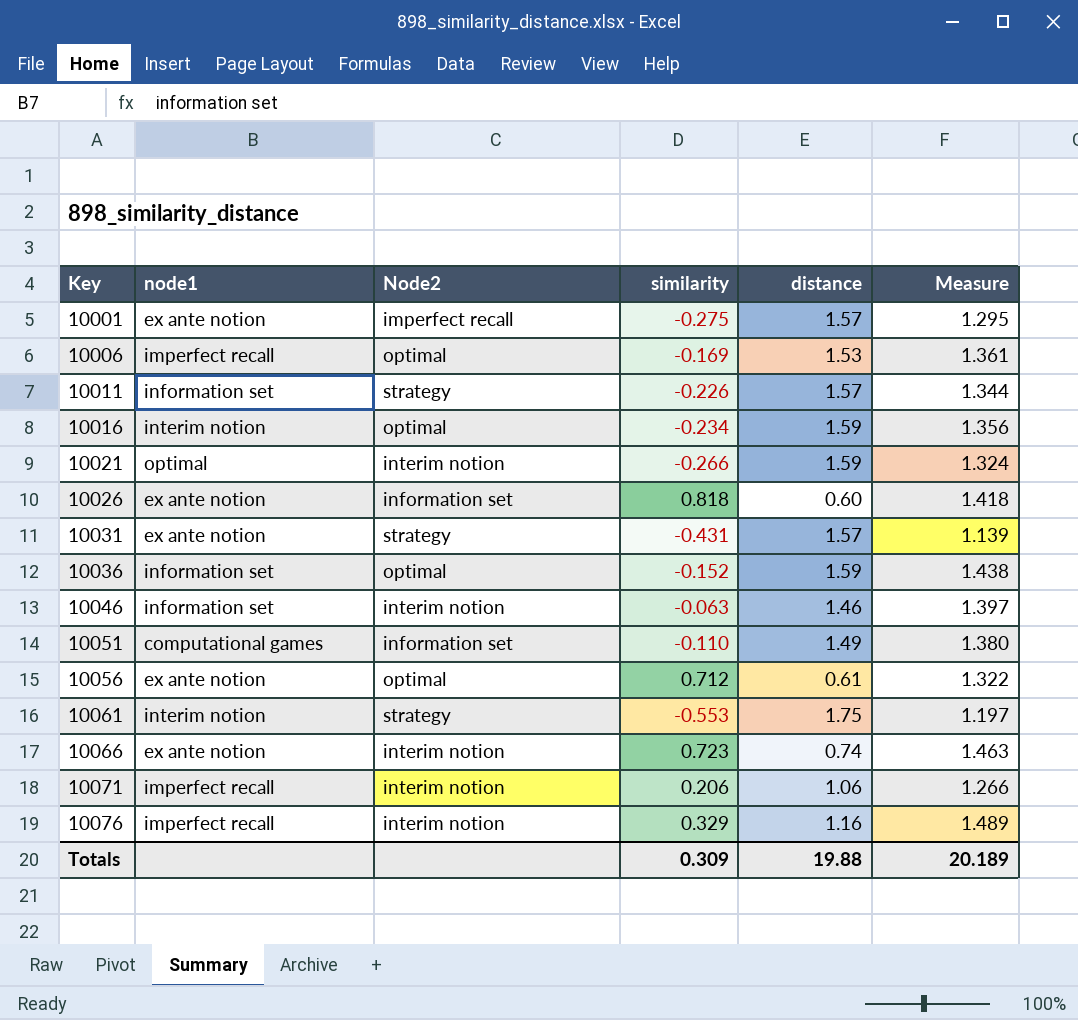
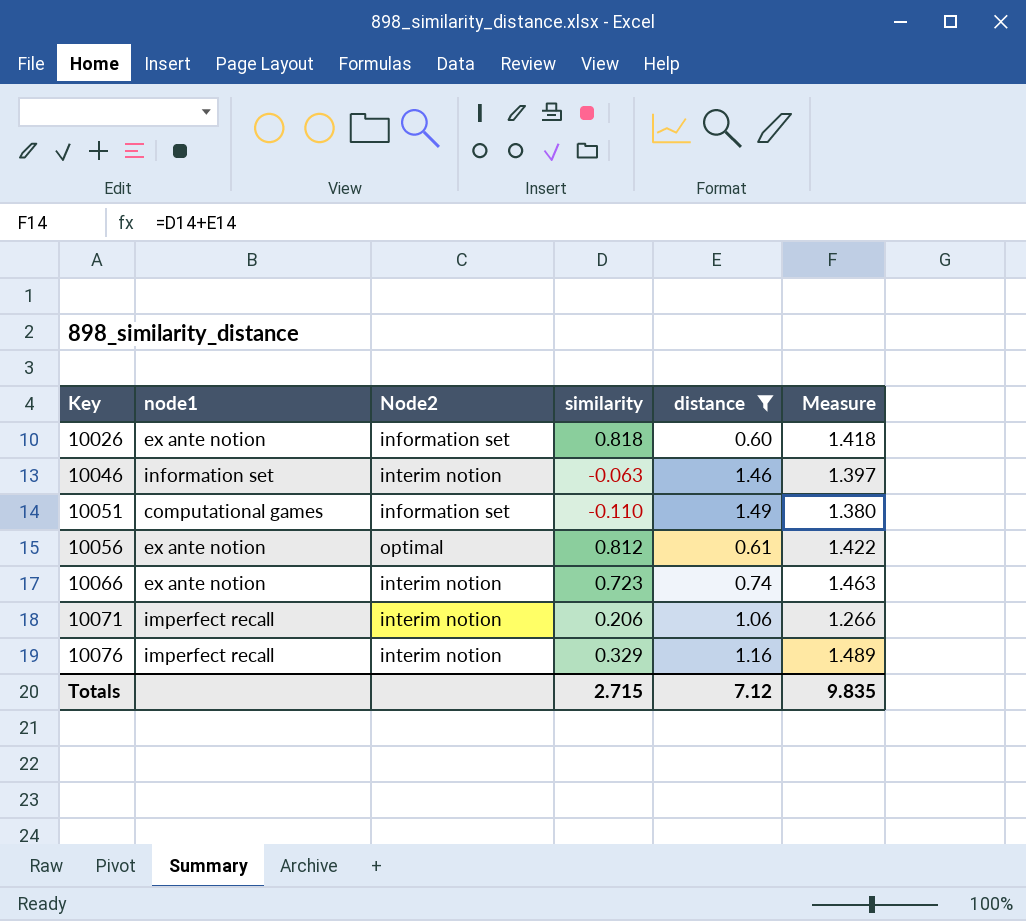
filter: none -> distance <= 1.49
10056 | similarity: 0.712 -> 0.812
10056 | Measure: 1.322 -> 1.422
Totals | similarity: 0.309 -> 2.715
Totals | distance: 19.88 -> 7.12
Totals | Measure: 20.189 -> 9.835

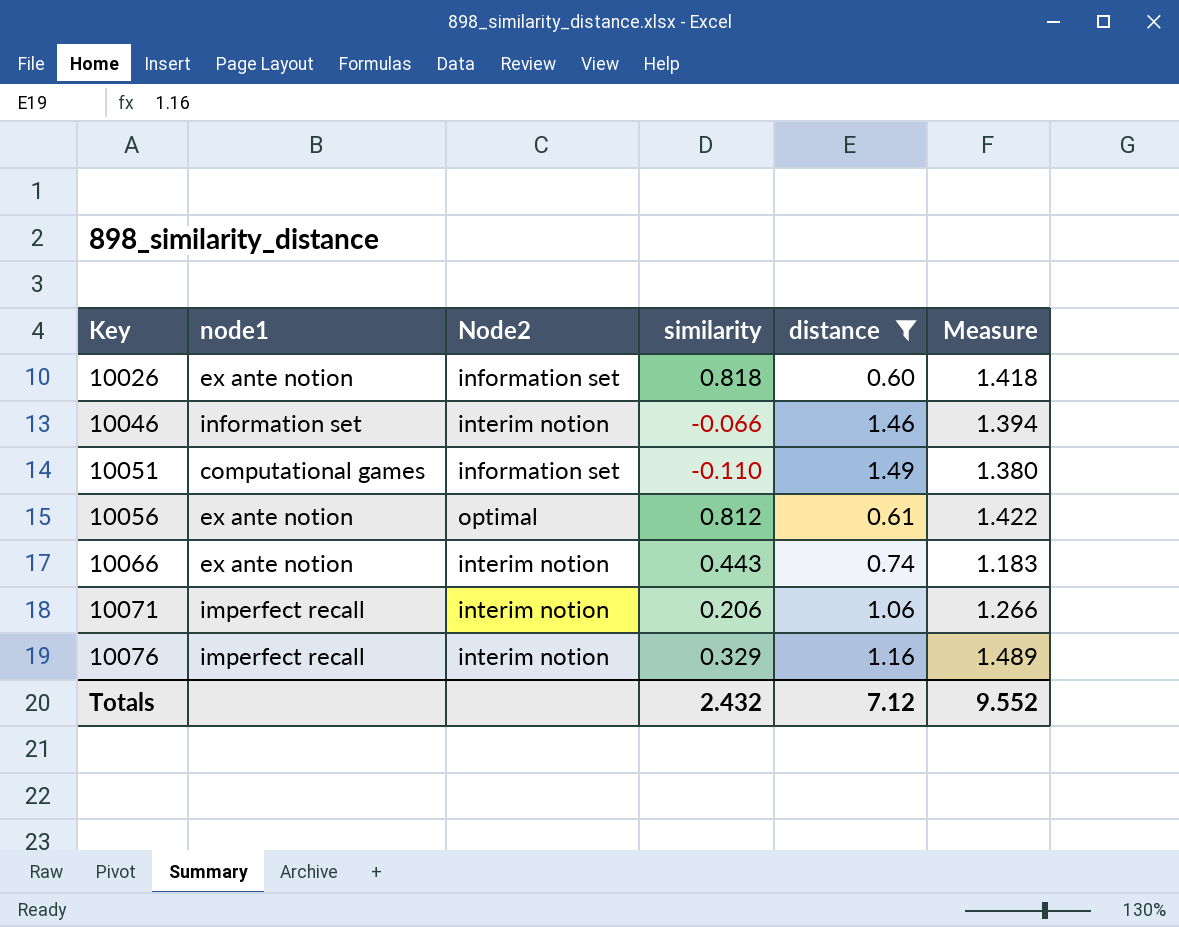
10046 | similarity: -0.063 -> -0.066
10046 | Measure: 1.397 -> 1.394
10066 | similarity: 0.723 -> 0.443
10066 | Measure: 1.463 -> 1.183
Totals | similarity: 2.715 -> 2.432
Totals | Measure: 9.835 -> 9.552

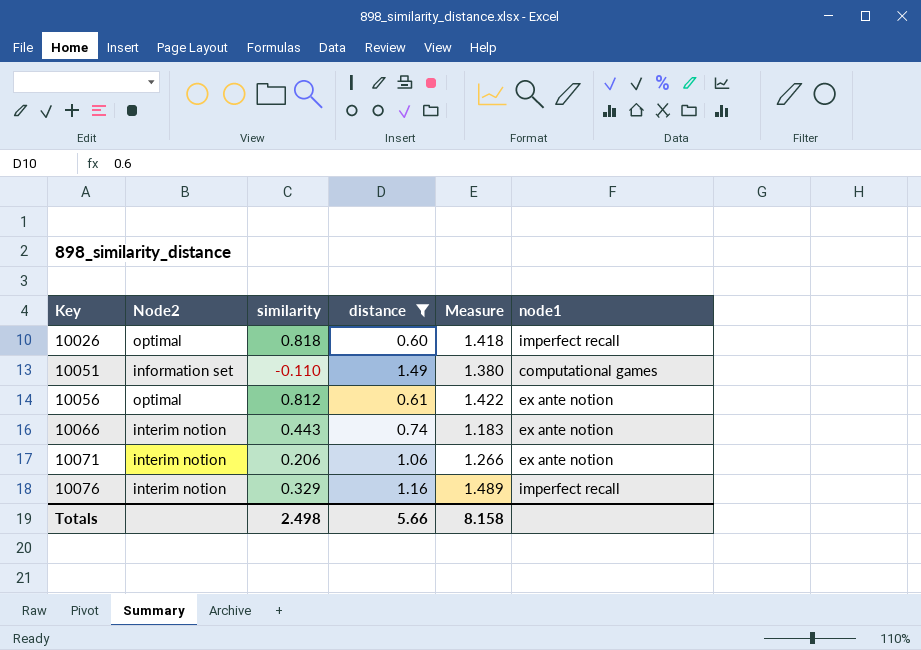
column node1 | position: 2 -> 6
row 10046: information set | interim notion | -0.066 | 1.46 | 1.394 -> none
10026 | Node2: information set -> optimal
10026 | node1: ex ante notion -> imperfect recall
10071 | node1: imperfect recall -> ex ante notion
Totals | similarity: 2.432 -> 2.498
Totals | distance: 7.12 -> 5.66
Totals | Measure: 9.552 -> 8.158

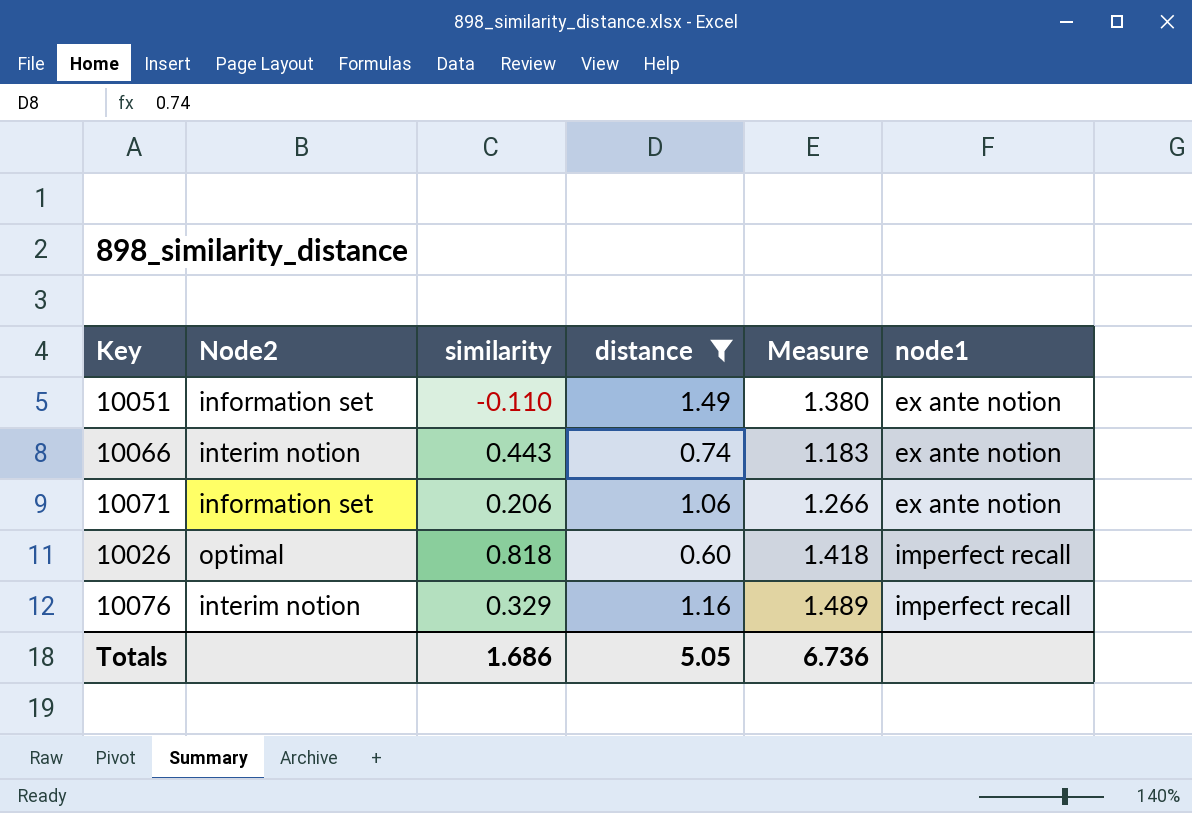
row order: Key ascending -> node1 ascending
row 10056: optimal | 0.812 | 0.61 | 1.422 | ex ante notion -> none
10051 | node1: computational games -> ex ante notion
10071 | Node2: interim notion -> information set
Totals | similarity: 2.498 -> 1.686
Totals | distance: 5.66 -> 5.05
Totals | Measure: 8.158 -> 6.736

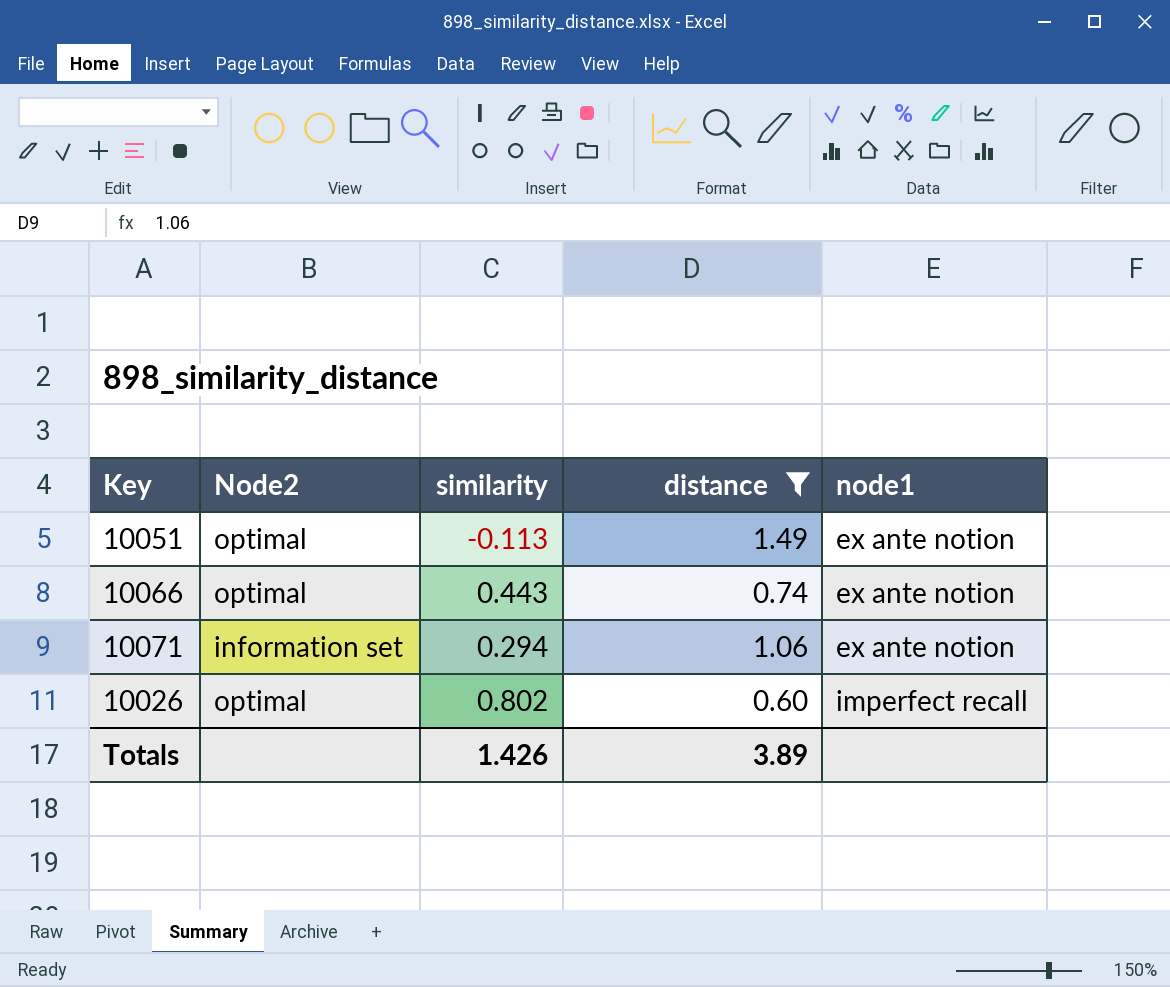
column Measure | formula: [similarity] + [distance] -> none
row 10076: interim notion | 0.329 | 1.16 | 1.489 | imperfect recall -> none
10051 | Node2: information set -> optimal
10051 | similarity: -0.110 -> -0.113
10066 | Node2: interim notion -> optimal
10071 | similarity: 0.206 -> 0.294
10026 | similarity: 0.818 -> 0.802
Totals | similarity: 1.686 -> 1.426
Totals | distance: 5.05 -> 3.89

